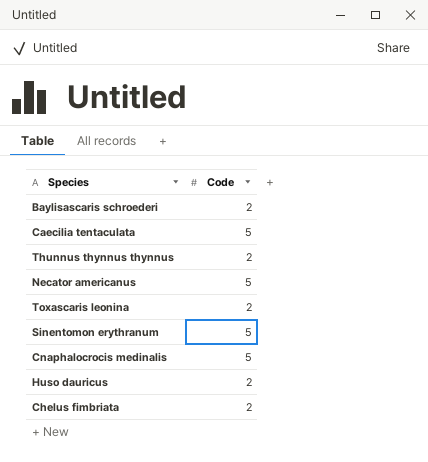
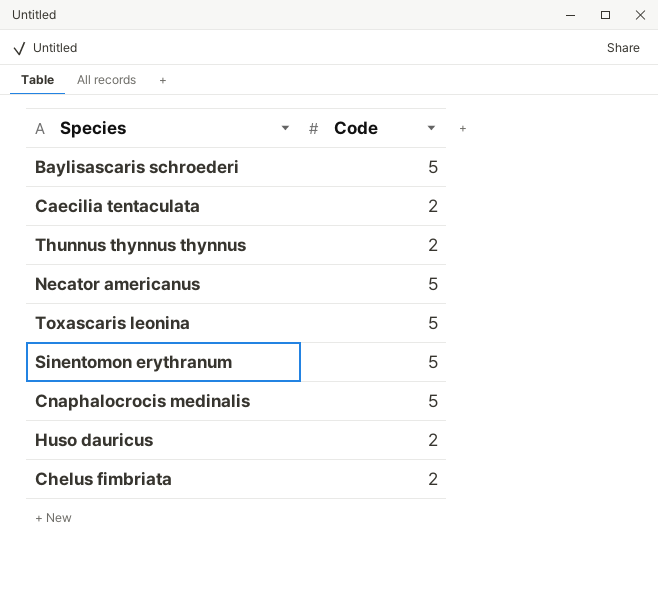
Baylisascaris schroederi | Code: 2 -> 5
Caecilia tentaculata | Code: 5 -> 2
Toxascaris leonina | Code: 2 -> 5

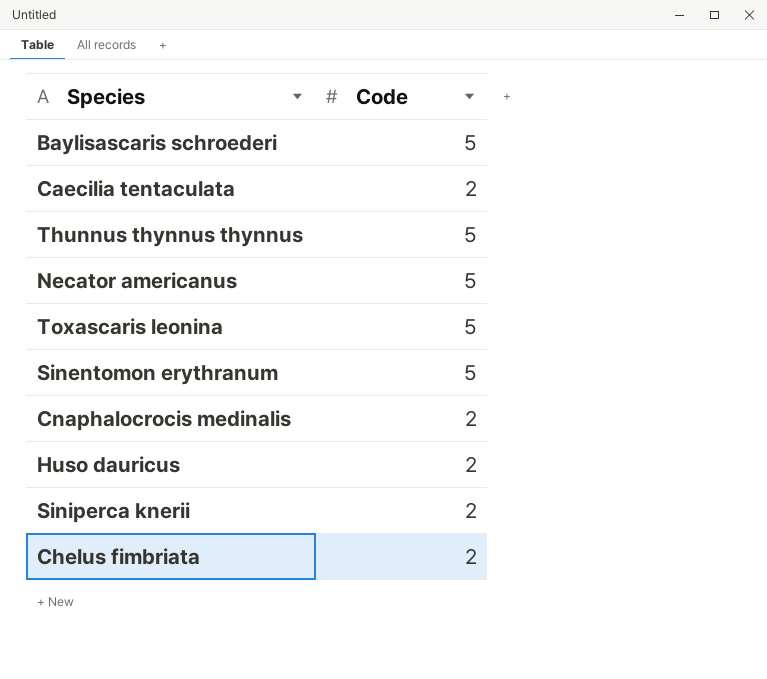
Thunnus thynnus thynnus | Code: 2 -> 5
Cnaphalocrocis medinalis | Code: 5 -> 2
row Siniperca knerii: none -> 2

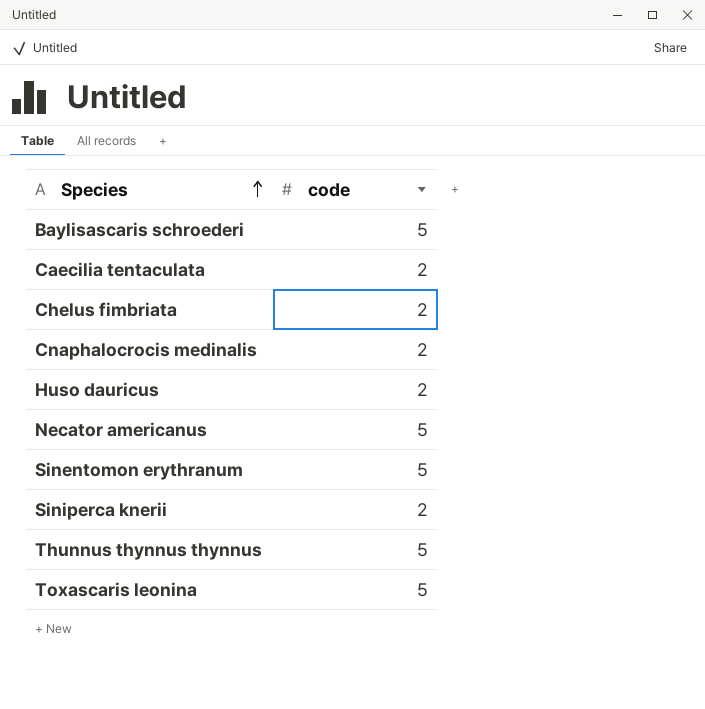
row order: none -> Species ascending
column name: Code -> code

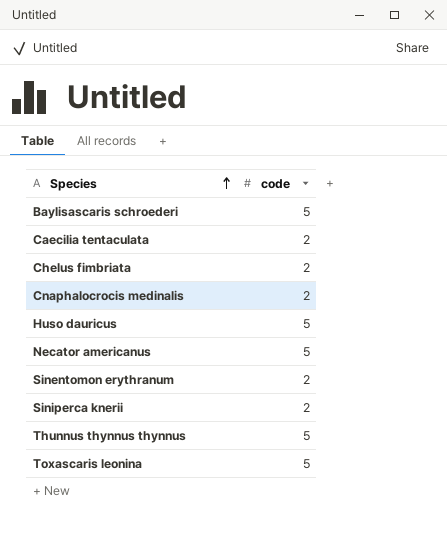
Huso dauricus | code: 2 -> 5
Sinentomon erythranum | code: 5 -> 2

